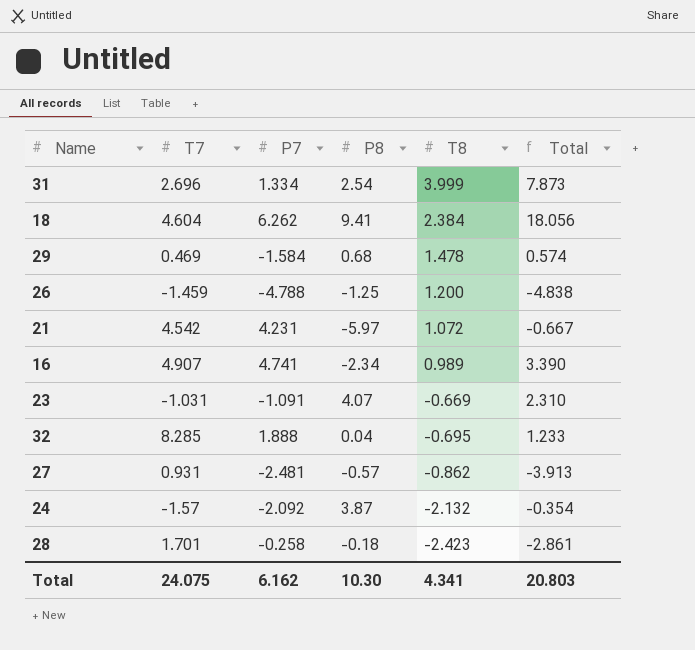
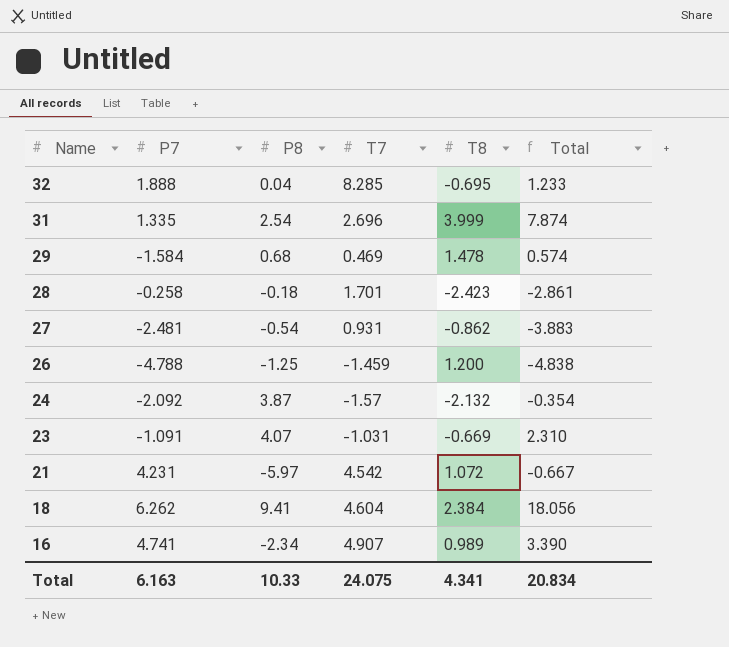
row order: T8 descending -> Name descending
column T7 | position: 2 -> 4
31 | P7: 1.334 -> 1.335
31 | Total: 7.873 -> 7.874
27 | P8: -0.57 -> -0.54
27 | Total: -3.913 -> -3.883
Total | P7: 6.162 -> 6.163
Total | P8: 10.30 -> 10.33
Total | Total: 20.803 -> 20.834

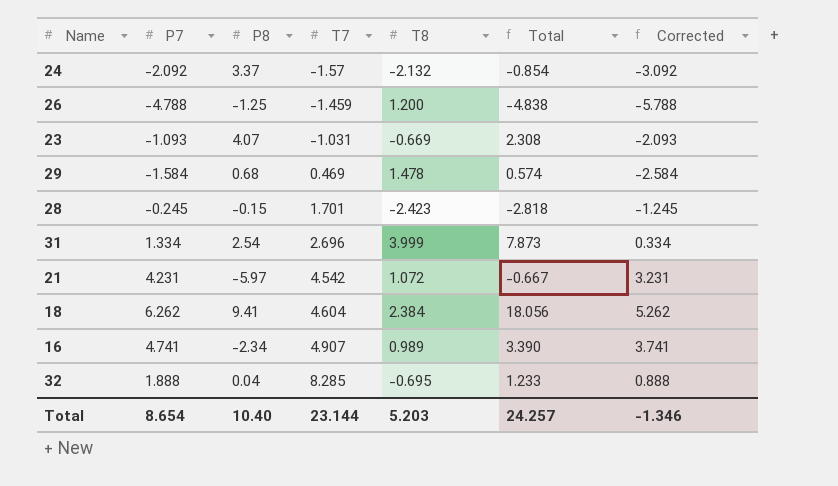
row order: Name descending -> T7 ascending
column Corrected | formula: none -> [P7] - 1
row 27: -2.481 | -0.54 | 0.931 | -0.862 | -3.883 -> none
24 | P8: 3.87 -> 3.37
24 | Total: -0.354 -> -0.854
23 | P7: -1.091 -> -1.093
23 | Total: 2.310 -> 2.308
28 | P7: -0.258 -> -0.245
28 | P8: -0.18 -> -0.15
28 | Total: -2.861 -> -2.818
31 | P7: 1.335 -> 1.334
31 | Total: 7.874 -> 7.873
Total | P7: 6.163 -> 8.654
Total | P8: 10.33 -> 10.40
Total | T7: 24.075 -> 23.144
Total | T8: 4.341 -> 5.203
Total | Total: 20.834 -> 24.257

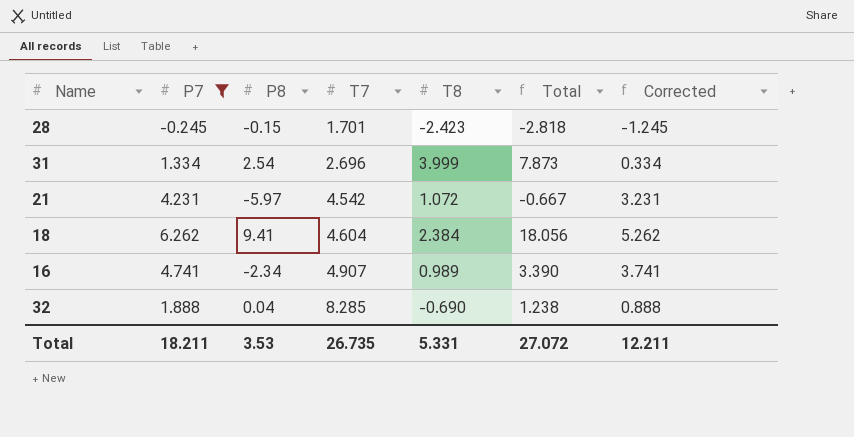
filter: none -> P7 >= -0.245
32 | T8: -0.695 -> -0.690
32 | Total: 1.233 -> 1.238
Total | P7: 8.654 -> 18.211
Total | P8: 10.40 -> 3.53
Total | T7: 23.144 -> 26.735
Total | T8: 5.203 -> 5.331
Total | Total: 24.257 -> 27.072
Total | Corrected: -1.346 -> 12.211

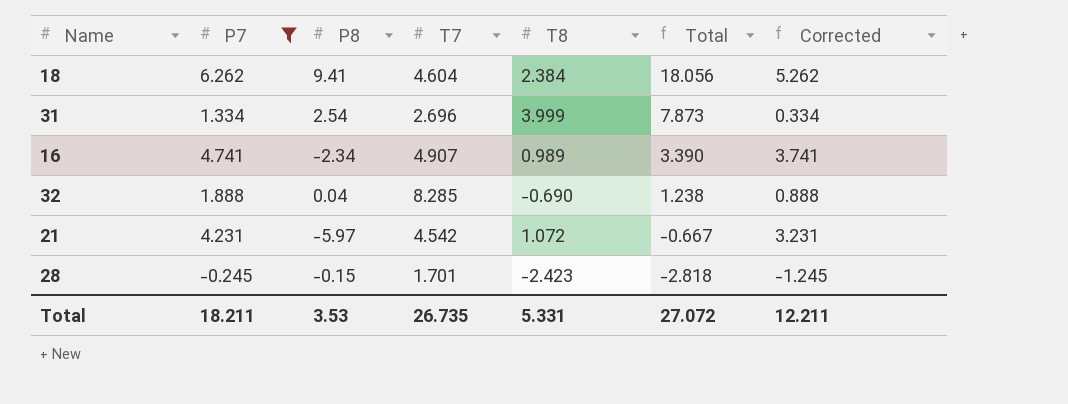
row order: T7 ascending -> Total descending

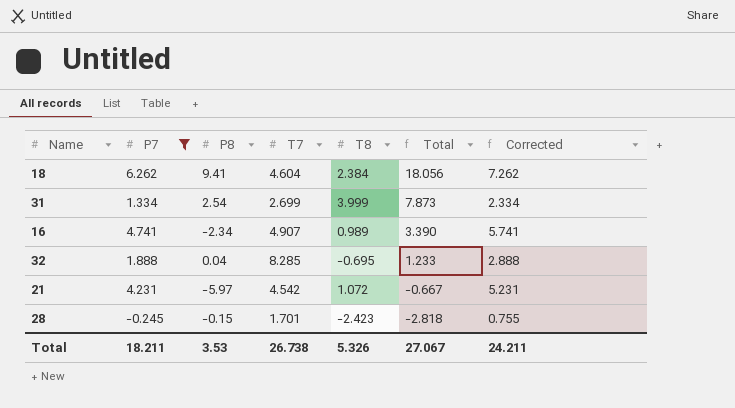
column Corrected | formula: [P7] - 1 -> [P7] + 1
31 | T7: 2.696 -> 2.699
32 | T8: -0.690 -> -0.695
32 | Total: 1.238 -> 1.233
Total | T7: 26.735 -> 26.738
Total | T8: 5.331 -> 5.326
Total | Total: 27.072 -> 27.067
Total | Corrected: 12.211 -> 24.211

